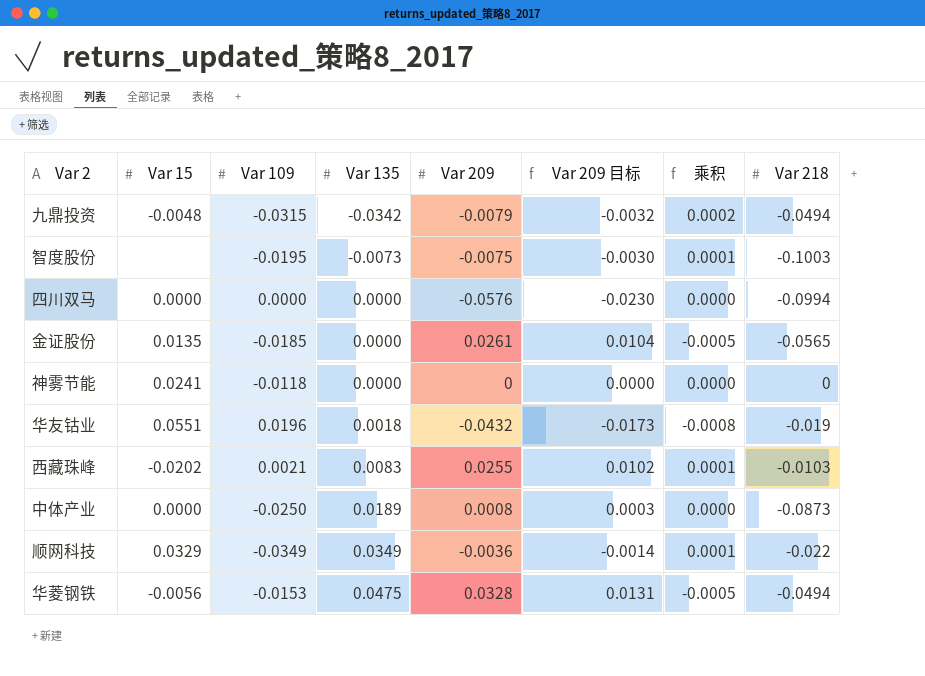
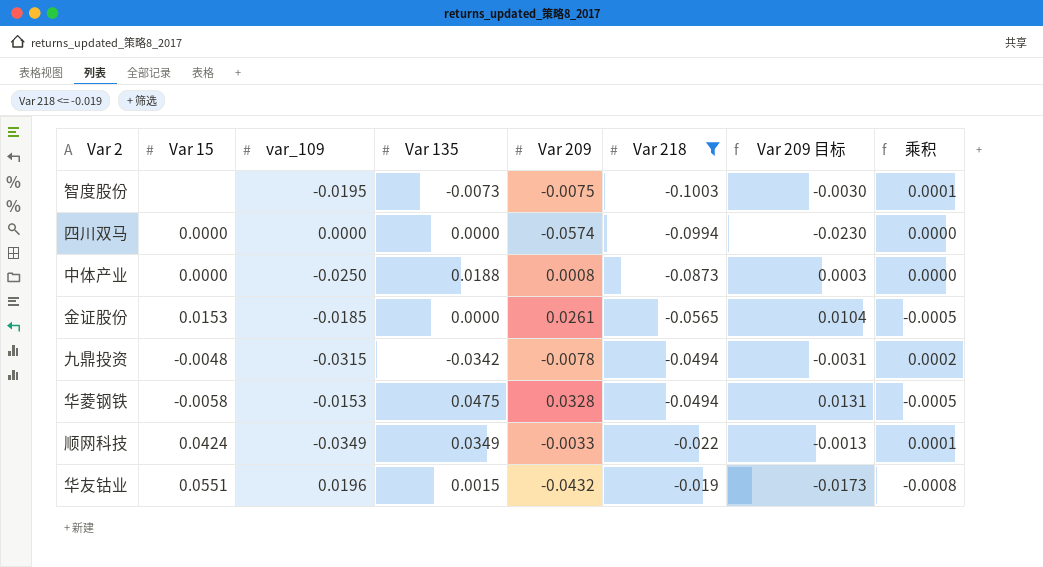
filter: none -> Var 218 <= -0.019
row order: Var 135 ascending -> Var 218 ascending
column name: Var 109 -> var_109
column Var 218 | position: 8 -> 6
四川双马 | Var 209: -0.0576 -> -0.0574
中体产业 | Var 135: 0.0189 -> 0.0188
金证股份 | Var 15: 0.0135 -> 0.0153
九鼎投资 | Var 209: -0.0079 -> -0.0078
九鼎投资 | Var 209 目标: -0.0032 -> -0.0031
华菱钢铁 | Var 15: -0.0056 -> -0.0058
顺网科技 | Var 15: 0.0329 -> 0.0424
顺网科技 | Var 209: -0.0036 -> -0.0033
顺网科技 | Var 209 目标: -0.0014 -> -0.0013
华友钴业 | Var 135: 0.0018 -> 0.0015

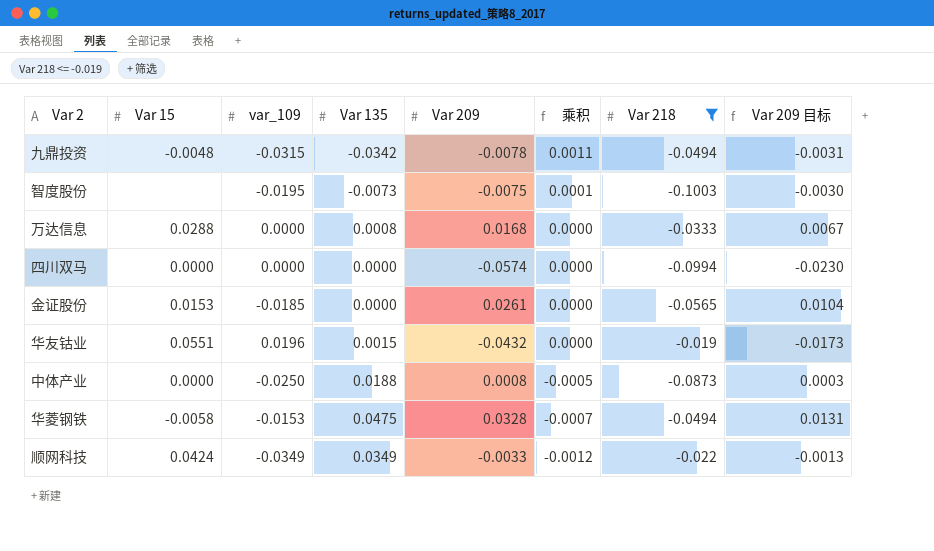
row order: Var 218 ascending -> 乘积 descending
column 乘积 | formula: [var_109] * [Var 209] -> [var_109] * [Var 135]
column 乘积 | position: 8 -> 6
row 万达信息: none -> 0.0288 | 0.0000 | 0.0008 | 0.0168 | 0.0000 | -0.0333 | 0.0067

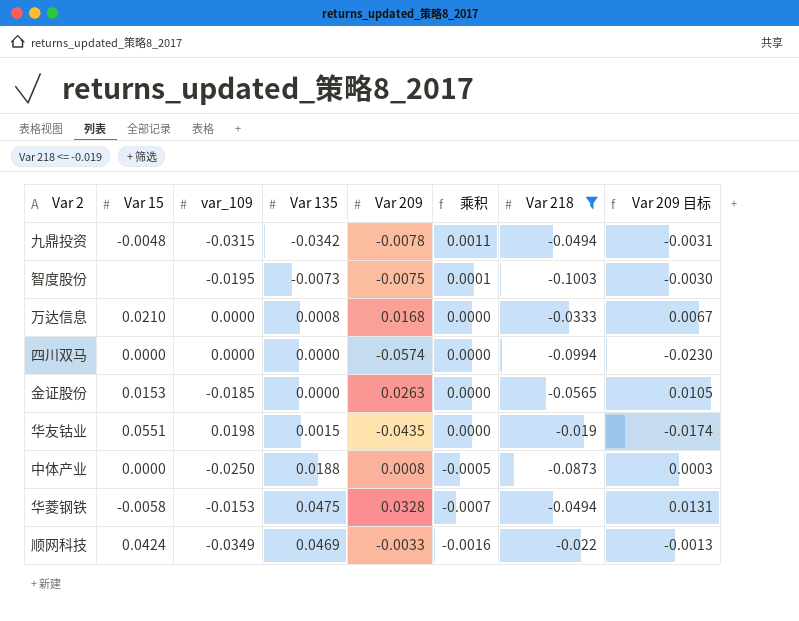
万达信息 | Var 15: 0.0288 -> 0.0210
金证股份 | Var 209: 0.0261 -> 0.0263
金证股份 | Var 209 目标: 0.0104 -> 0.0105
华友钴业 | var_109: 0.0196 -> 0.0198
华友钴业 | Var 209: -0.0432 -> -0.0435
华友钴业 | Var 209 目标: -0.0173 -> -0.0174
顺网科技 | Var 135: 0.0349 -> 0.0469
顺网科技 | 乘积: -0.0012 -> -0.0016

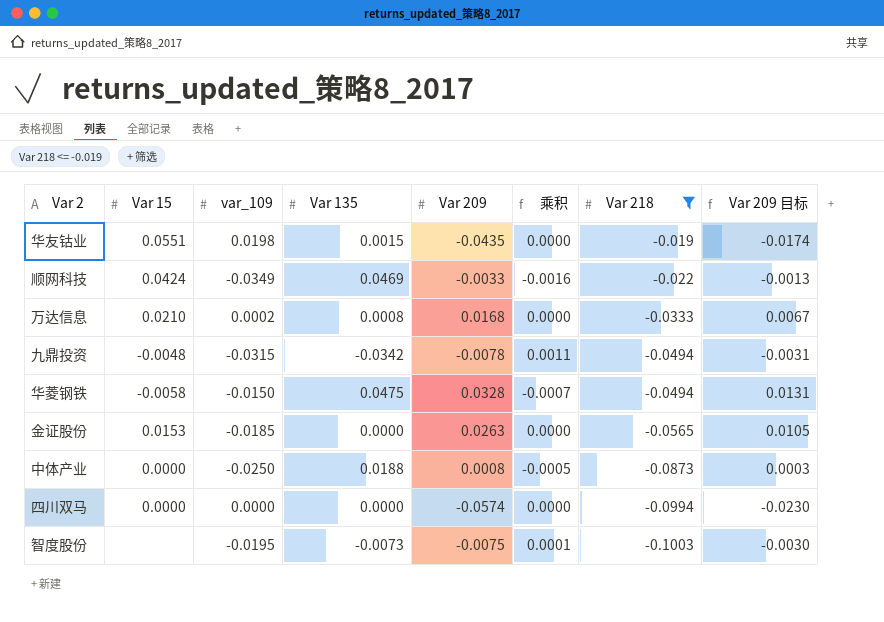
row order: 乘积 descending -> Var 218 descending
万达信息 | var_109: 0.0000 -> 0.0002
华菱钢铁 | var_109: -0.0153 -> -0.0150

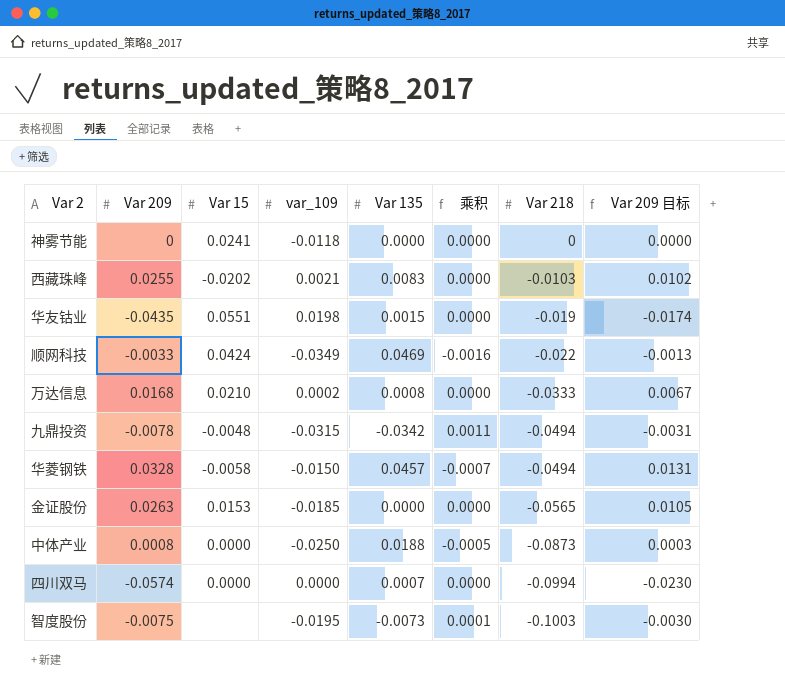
filter: Var 218 <= -0.019 -> none
column Var 209 | position: 5 -> 2
华菱钢铁 | Var 135: 0.0475 -> 0.0457
四川双马 | Var 135: 0.0000 -> 0.0007

